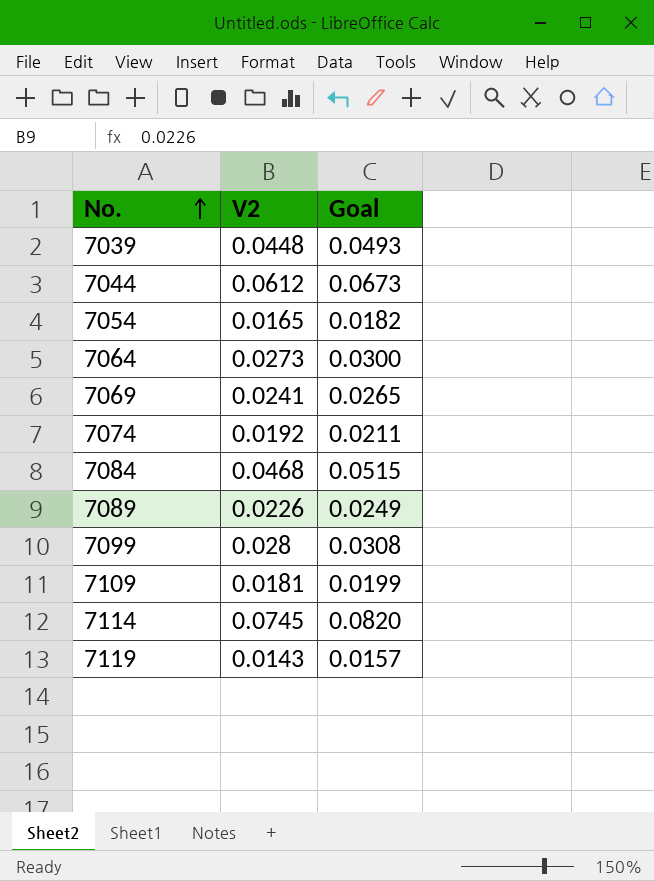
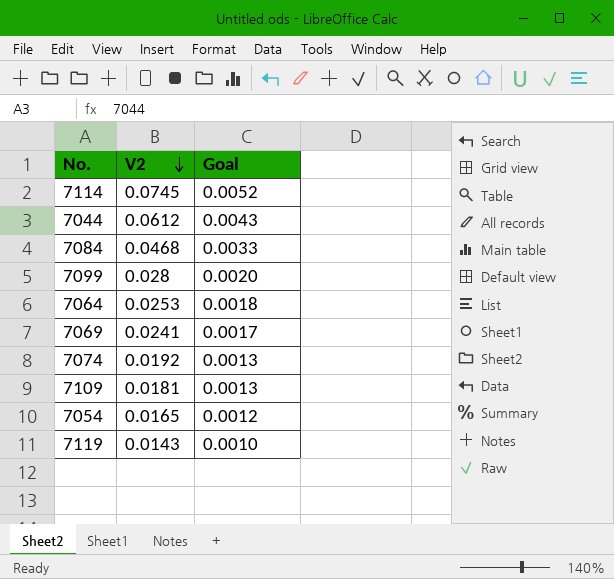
row order: No. ascending -> V2 descending
column Goal | formula: [V2] * 1.1 -> [V2] * 0.07
row 7039: 0.0448 | 0.0493 -> none
row 7089: 0.0226 | 0.0249 -> none
7064 | V2: 0.0273 -> 0.0253

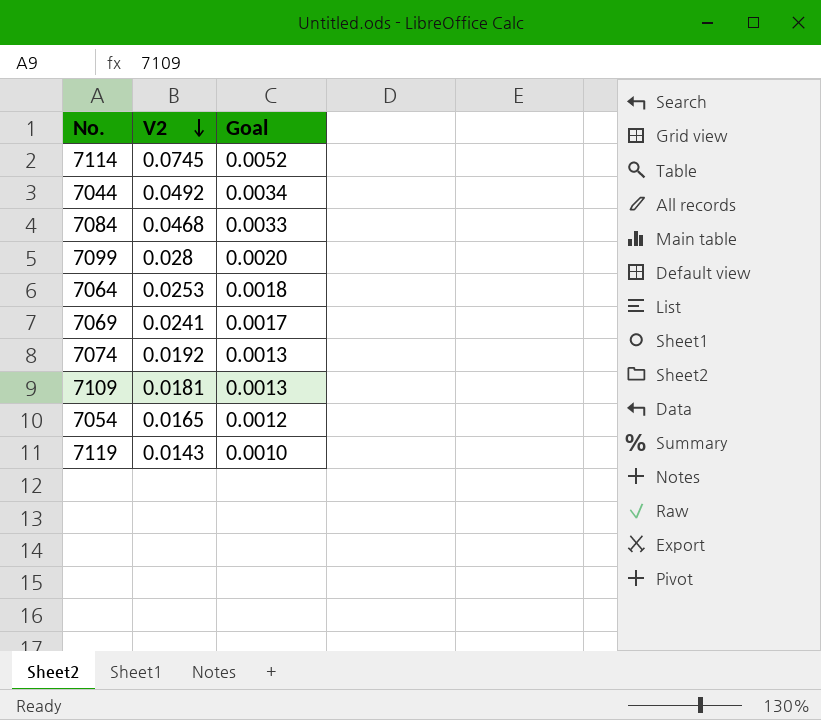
7044 | V2: 0.0612 -> 0.0492
7044 | Goal: 0.0043 -> 0.0034

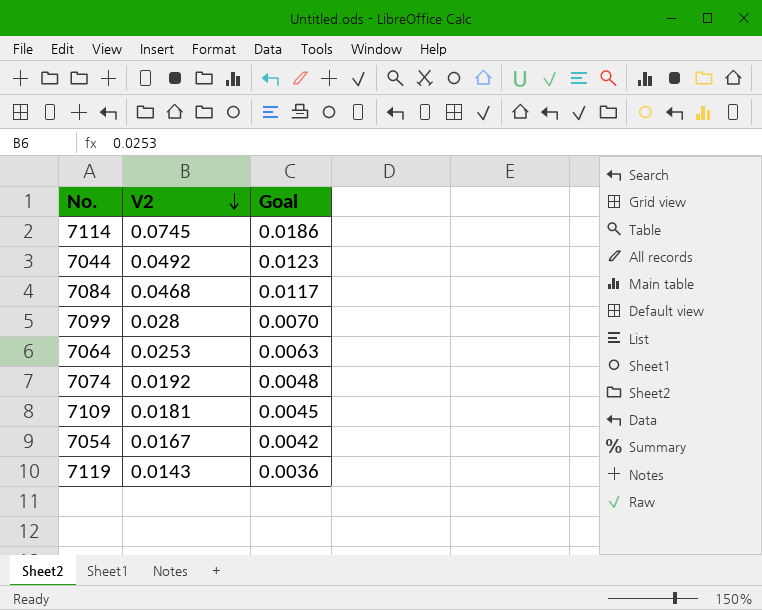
column Goal | formula: [V2] * 0.07 -> [V2] * 0.25
row 7069: 0.0241 | 0.0017 -> none
7054 | V2: 0.0165 -> 0.0167

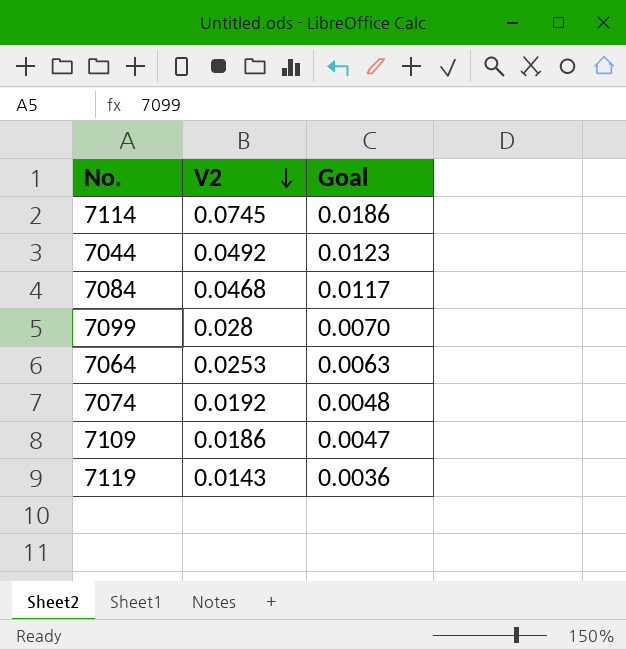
row 7054: 0.0167 | 0.0042 -> none
7109 | V2: 0.0181 -> 0.0186
7109 | Goal: 0.0045 -> 0.0047

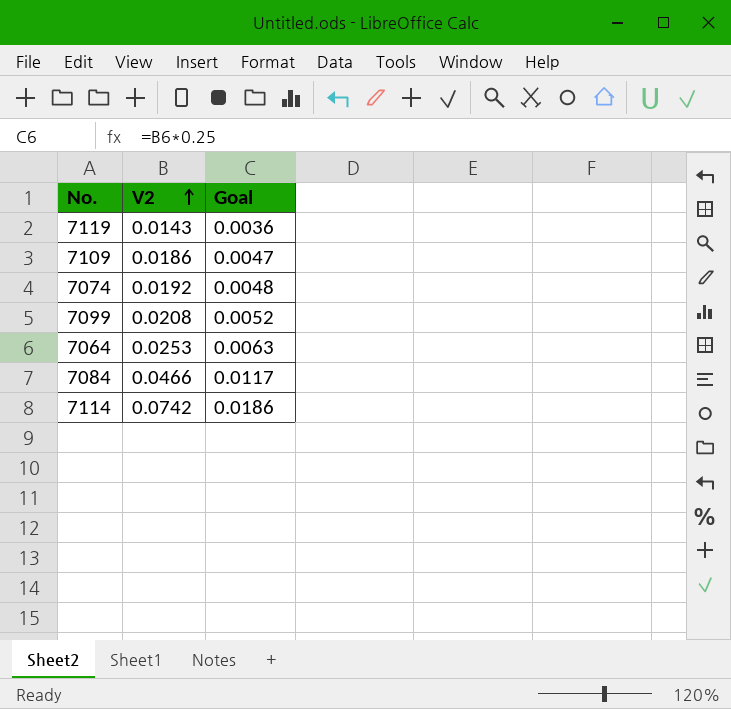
row order: V2 descending -> V2 ascending
row 7044: 0.0492 | 0.0123 -> none
7099 | V2: 0.028 -> 0.0208
7099 | Goal: 0.0070 -> 0.0052
7084 | V2: 0.0468 -> 0.0466
7114 | V2: 0.0745 -> 0.0742

